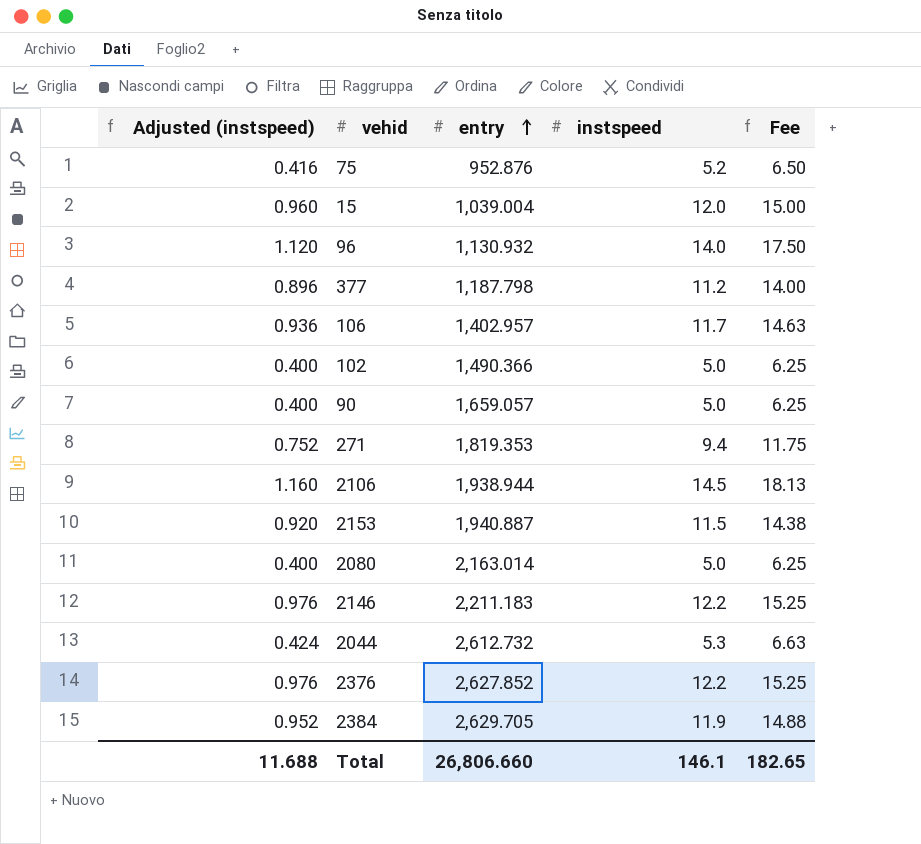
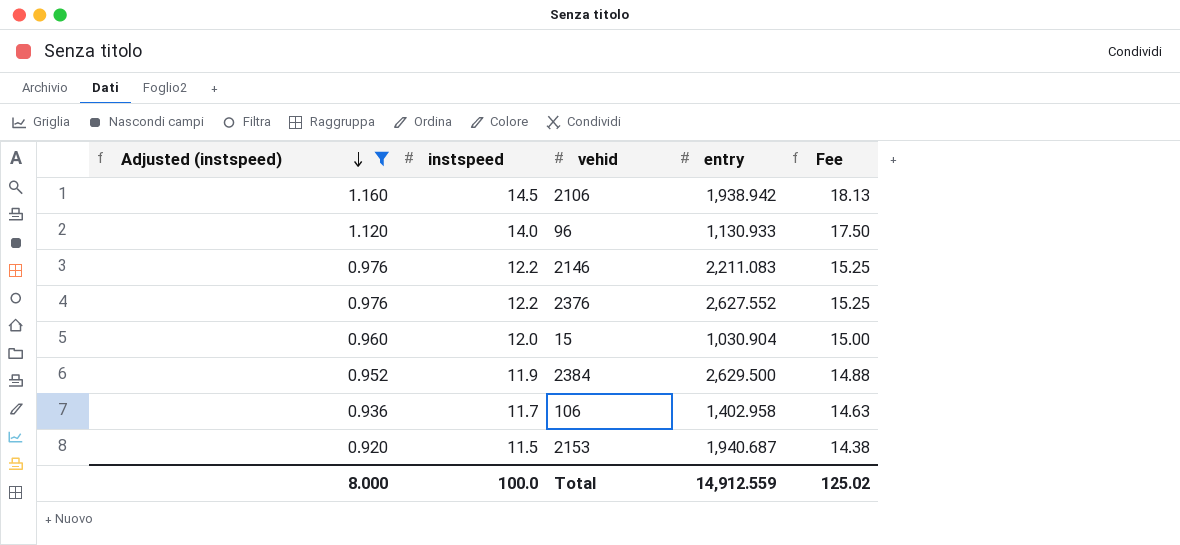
filter: none -> Adjusted (instspeed) >= 0.920
row order: entry ascending -> Adjusted (instspeed) descending
column instspeed | position: 4 -> 2
2106 | entry: 1,938.944 -> 1,938.942
96 | entry: 1,130.932 -> 1,130.933
2146 | entry: 2,211.183 -> 2,211.083
2376 | entry: 2,627.852 -> 2,627.552
15 | entry: 1,039.004 -> 1,030.904
2384 | entry: 2,629.705 -> 2,629.500
106 | entry: 1,402.957 -> 1,402.958
2153 | entry: 1,940.887 -> 1,940.687
Total | Adjusted (instspeed): 11.688 -> 8.000
Total | instspeed: 146.1 -> 100.0
Total | entry: 26,806.660 -> 14,912.559
Total | Fee: 182.65 -> 125.02

